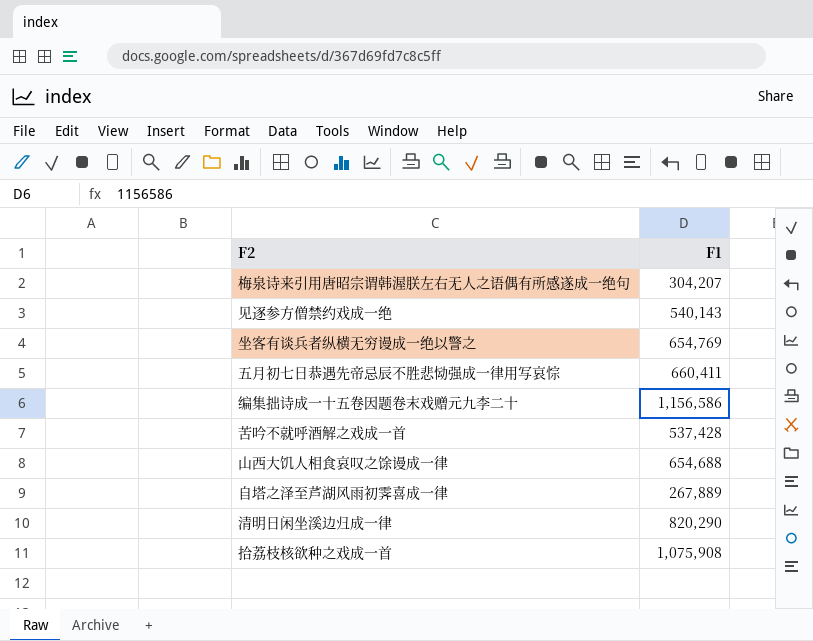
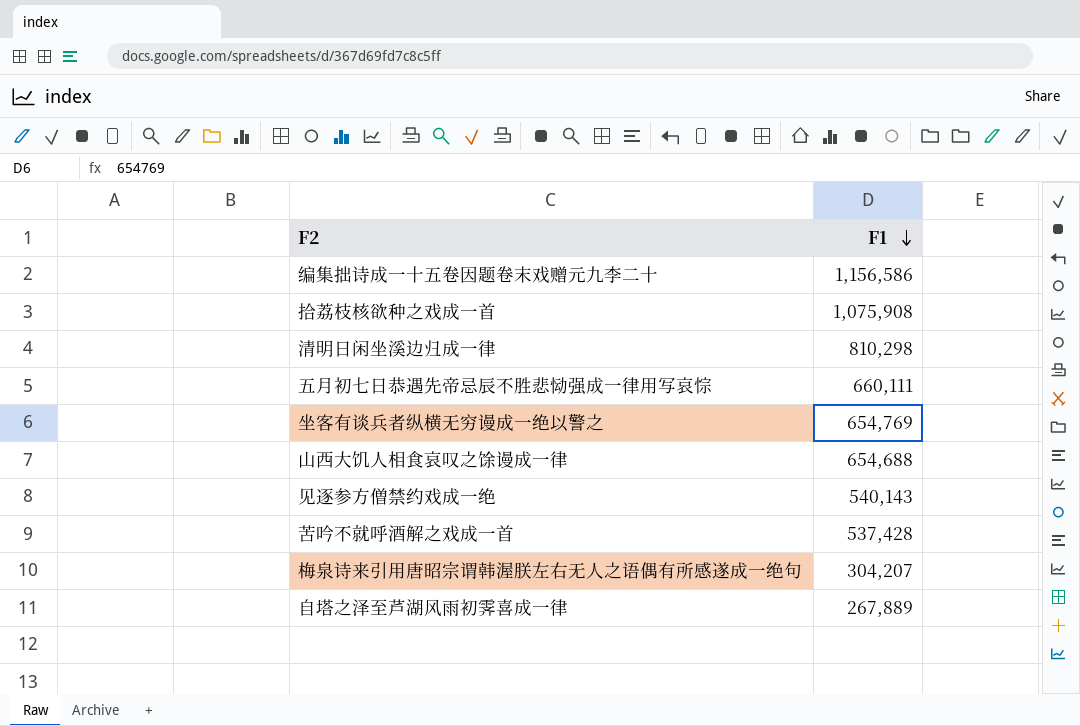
row order: none -> F1 descending
清明日闲坐溪边归成一律 | F1: 820,290 -> 810,298
五月初七日恭遇先帝忌辰不胜悲恸强成一律用写哀悰 | F1: 660,411 -> 660,111

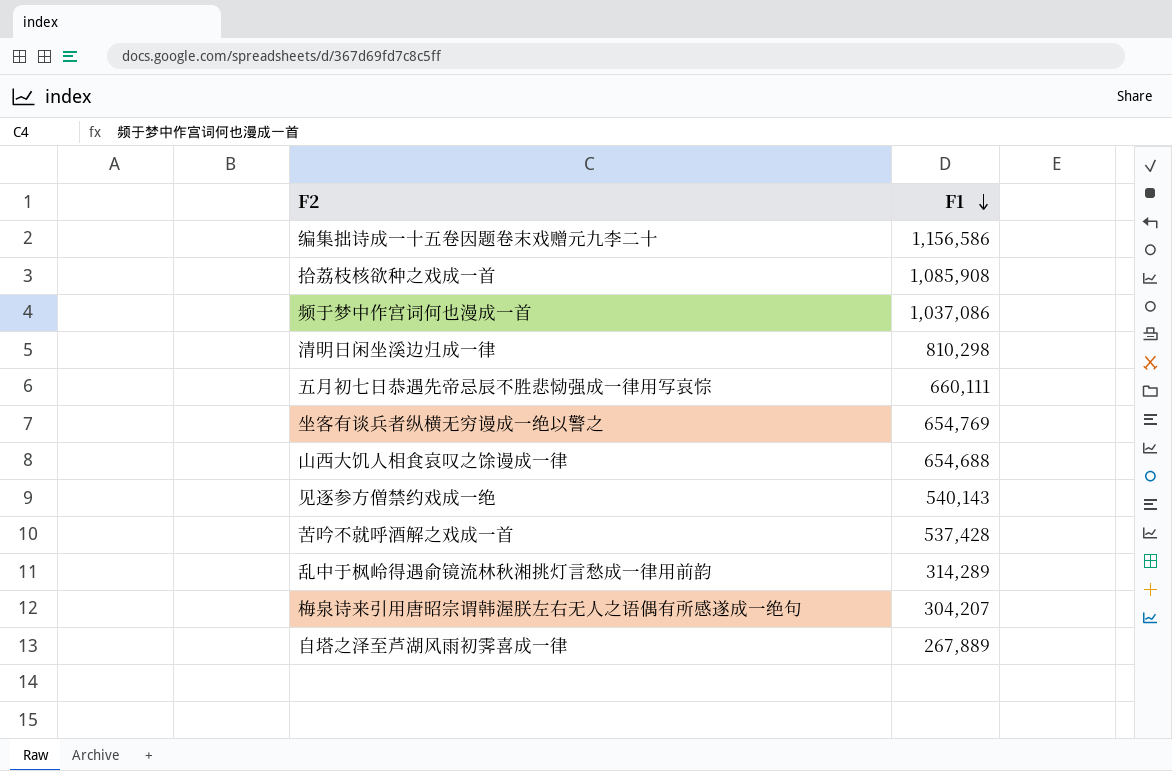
拾荔枝核欲种之戏成一首 | F1: 1,075,908 -> 1,085,908
row 频于梦中作宫词何也漫成一首: none -> 1,037,086
row 乱中于枫岭得遇俞镜流林秋湘挑灯言愁成一律用前韵: none -> 314,289

